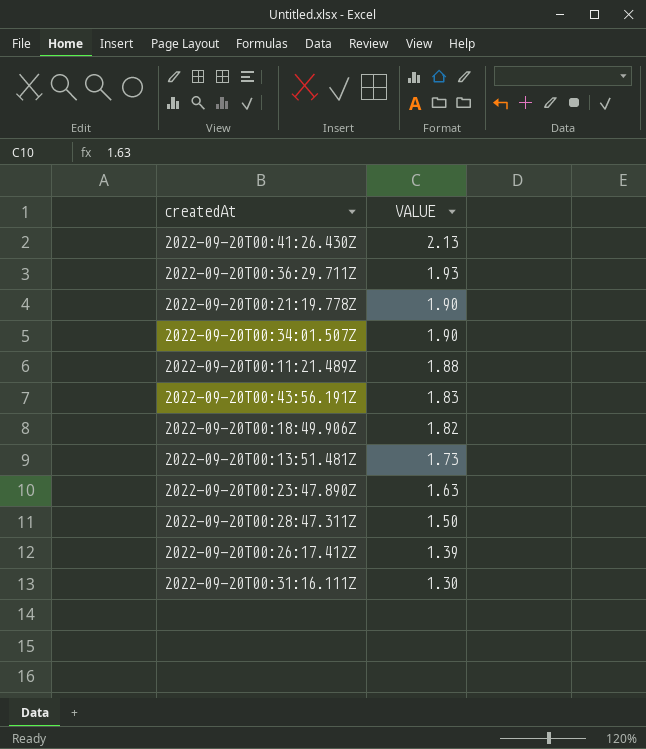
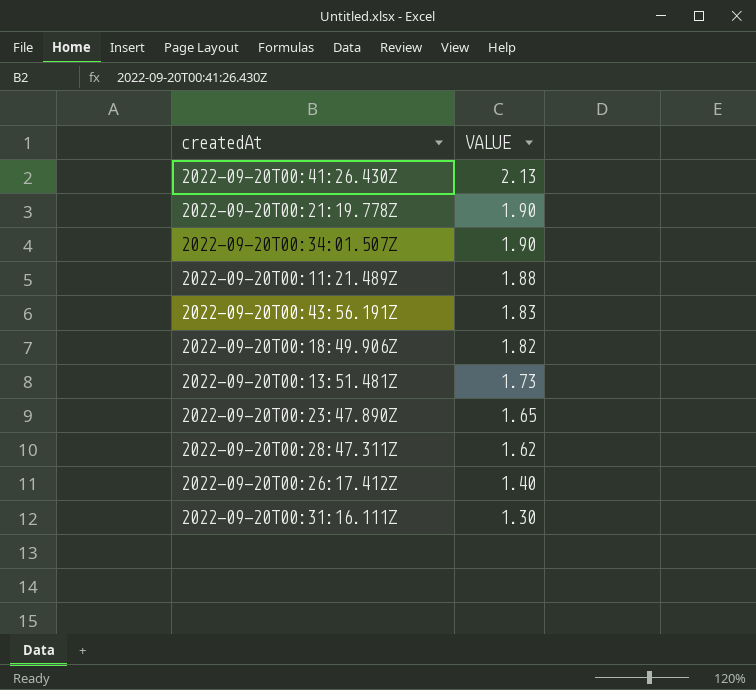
row 2022-09-20T00:36:29.711Z: 1.93 -> none
2022-09-20T00:23:47.890Z | VALUE: 1.63 -> 1.65
2022-09-20T00:28:47.311Z | VALUE: 1.50 -> 1.62
2022-09-20T00:26:17.412Z | VALUE: 1.39 -> 1.40

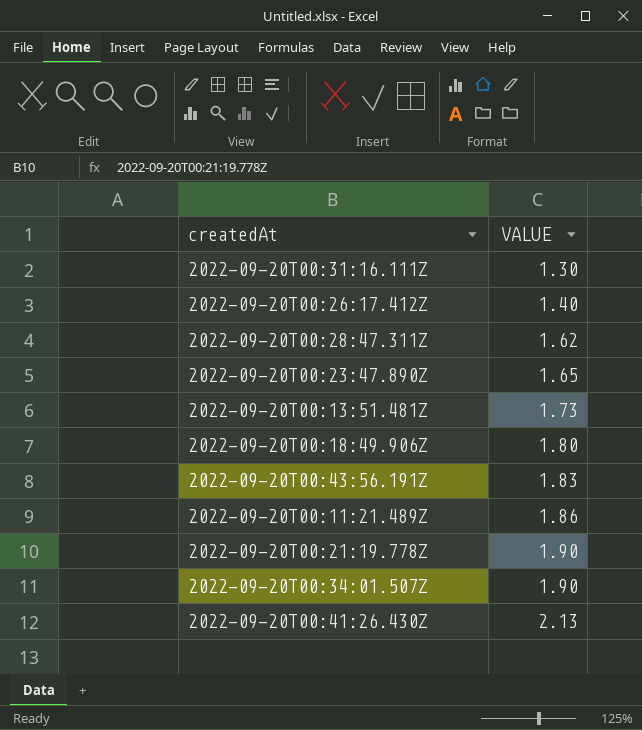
row order: VALUE descending -> VALUE ascending
2022-09-20T00:18:49.906Z | VALUE: 1.82 -> 1.80
2022-09-20T00:11:21.489Z | VALUE: 1.88 -> 1.86

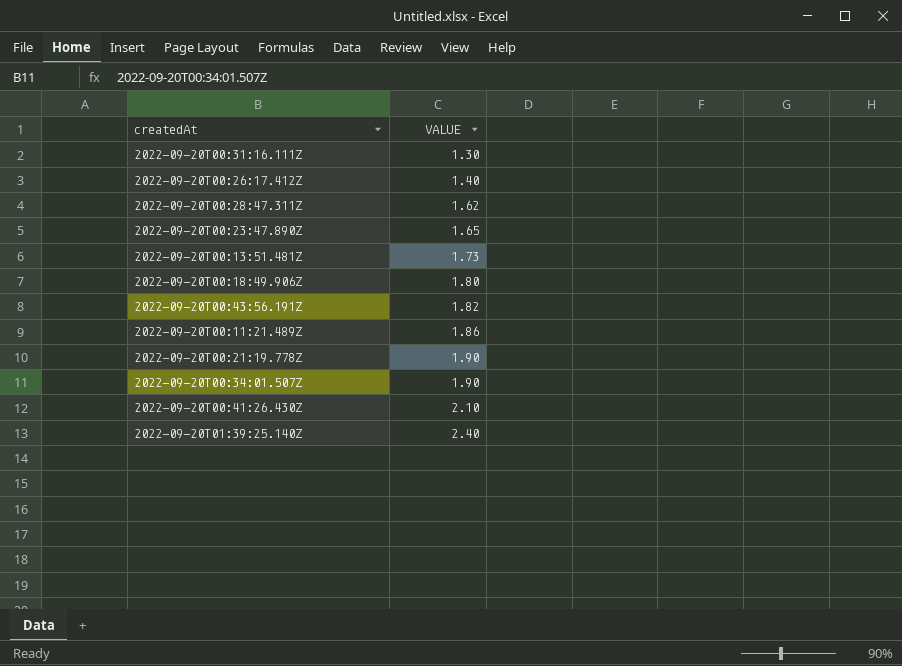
2022-09-20T00:43:56.191Z | VALUE: 1.83 -> 1.82
2022-09-20T00:41:26.430Z | VALUE: 2.13 -> 2.10
row 2022-09-20T01:39:25.140Z: none -> 2.40

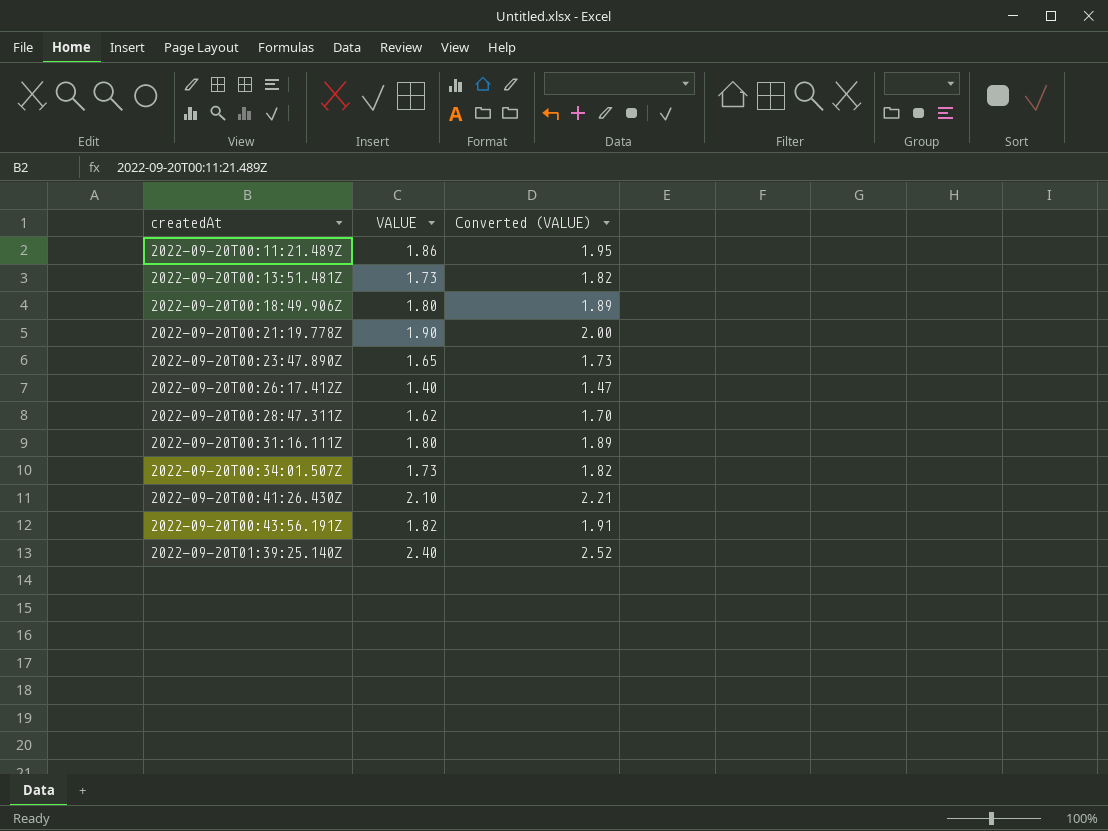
row order: VALUE ascending -> createdAt ascending
column Converted (VALUE) | formula: none -> [VALUE] * 1.05
2022-09-20T00:31:16.111Z | VALUE: 1.30 -> 1.80
2022-09-20T00:34:01.507Z | VALUE: 1.90 -> 1.73

